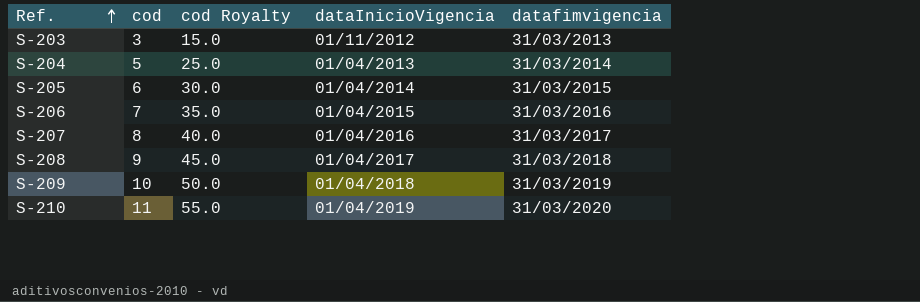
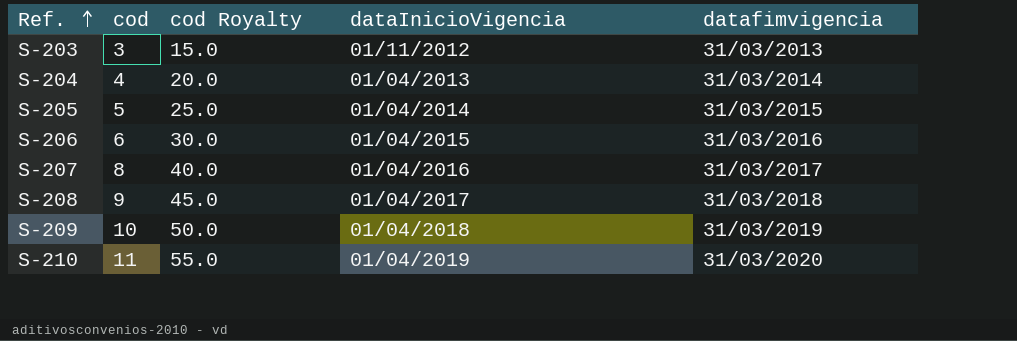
S-204 | cod: 5 -> 4
S-204 | cod Royalty: 25.0 -> 20.0
S-205 | cod: 6 -> 5
S-205 | cod Royalty: 30.0 -> 25.0
S-206 | cod: 7 -> 6
S-206 | cod Royalty: 35.0 -> 30.0

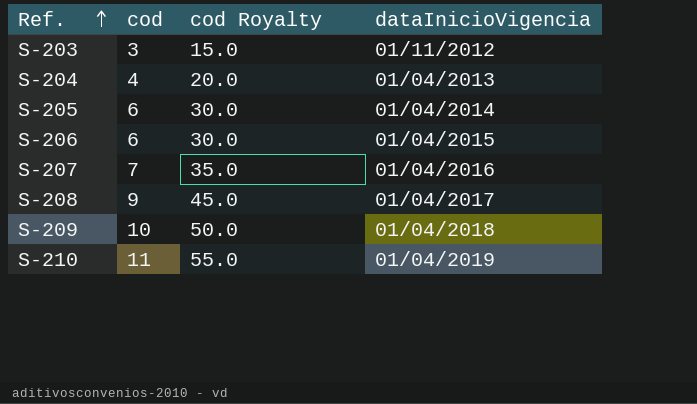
column datafimvigencia | position: 5 -> none
S-205 | cod: 5 -> 6
S-205 | cod Royalty: 25.0 -> 30.0
S-207 | cod: 8 -> 7
S-207 | cod Royalty: 40.0 -> 35.0

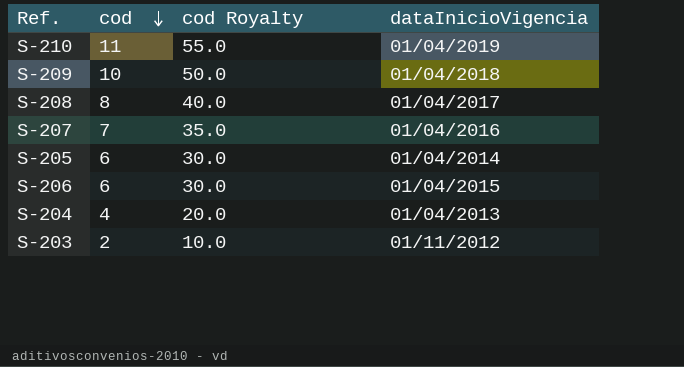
row order: Ref. ascending -> cod descending
S-208 | cod: 9 -> 8
S-208 | cod Royalty: 45.0 -> 40.0
S-203 | cod: 3 -> 2
S-203 | cod Royalty: 15.0 -> 10.0

